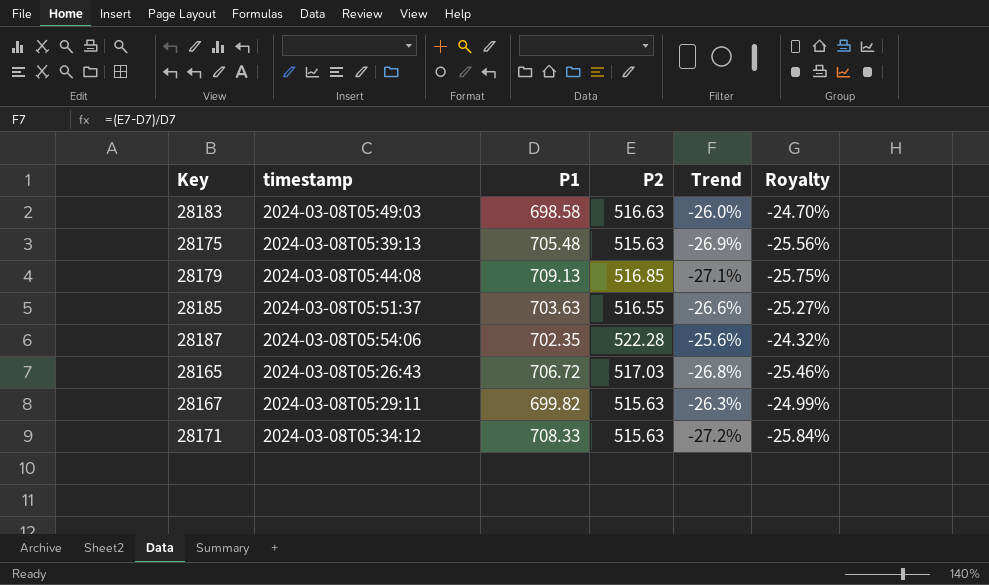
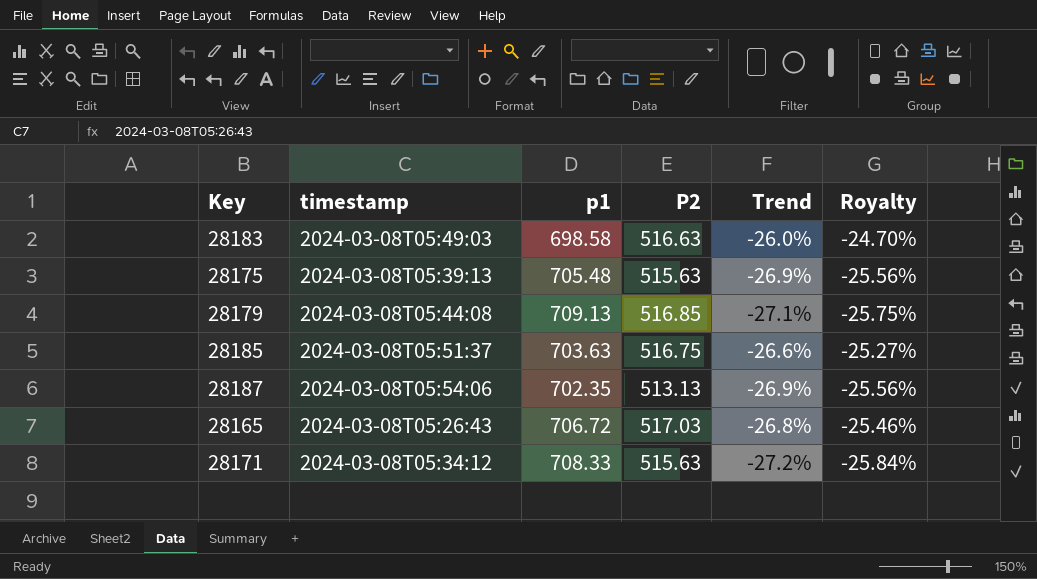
column name: P1 -> p1
row 28167: 2024-03-08T05:29:11 | 699.82 | 515.63 | -26.3% | -24.99% -> none
28185 | P2: 516.55 -> 516.75
28187 | P2: 522.28 -> 513.13
28187 | Trend: -25.6% -> -26.9%
28187 | Royalty: -24.32% -> -25.56%

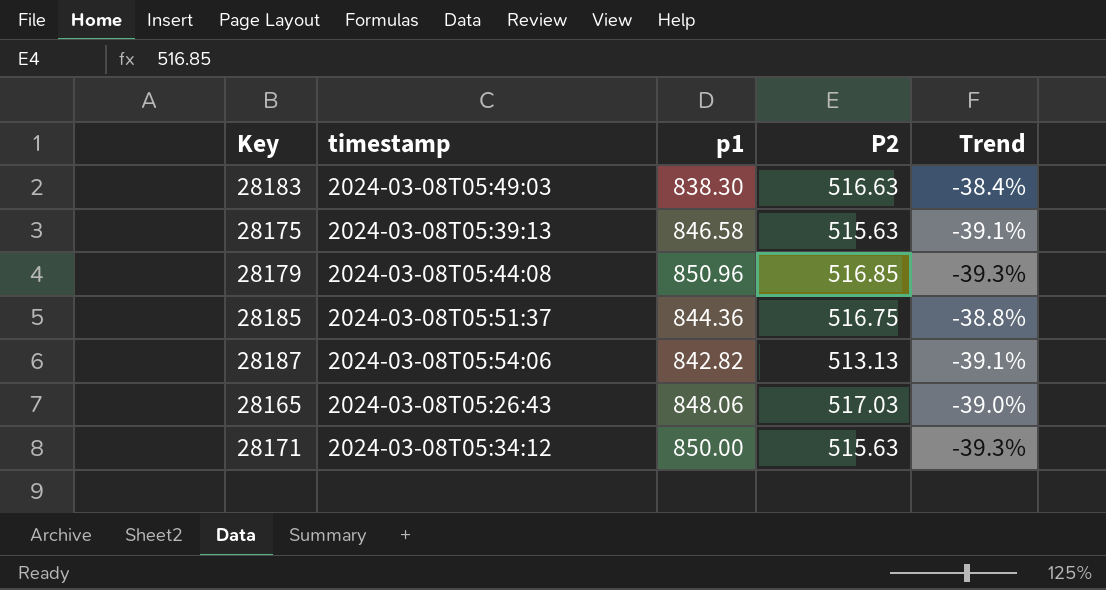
column Royalty | formula: [Trend] * 0.95 -> none
28183 | p1: 698.58 -> 838.30
28183 | Trend: -26.0% -> -38.4%
28175 | p1: 705.48 -> 846.58
28175 | Trend: -26.9% -> -39.1%
28179 | p1: 709.13 -> 850.96
28179 | Trend: -27.1% -> -39.3%
28185 | p1: 703.63 -> 844.36
28185 | Trend: -26.6% -> -38.8%
28187 | p1: 702.35 -> 842.82
28187 | Trend: -26.9% -> -39.1%
28165 | p1: 706.72 -> 848.06
28165 | Trend: -26.8% -> -39.0%
28171 | p1: 708.33 -> 850.00
28171 | Trend: -27.2% -> -39.3%

